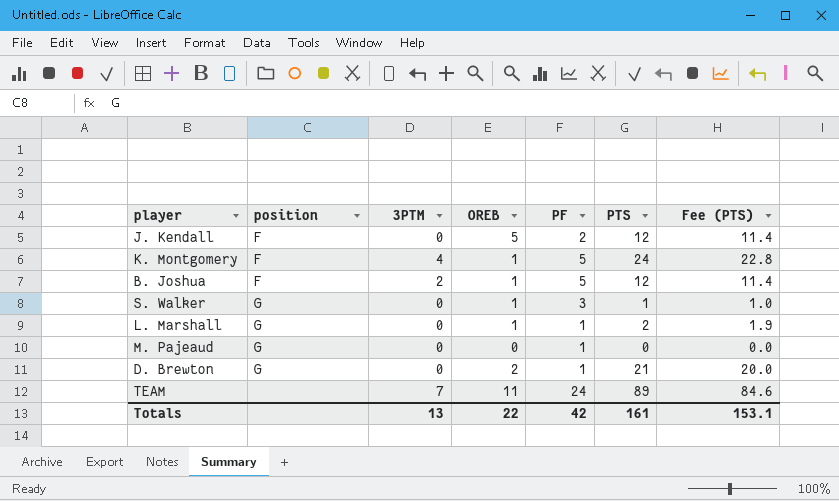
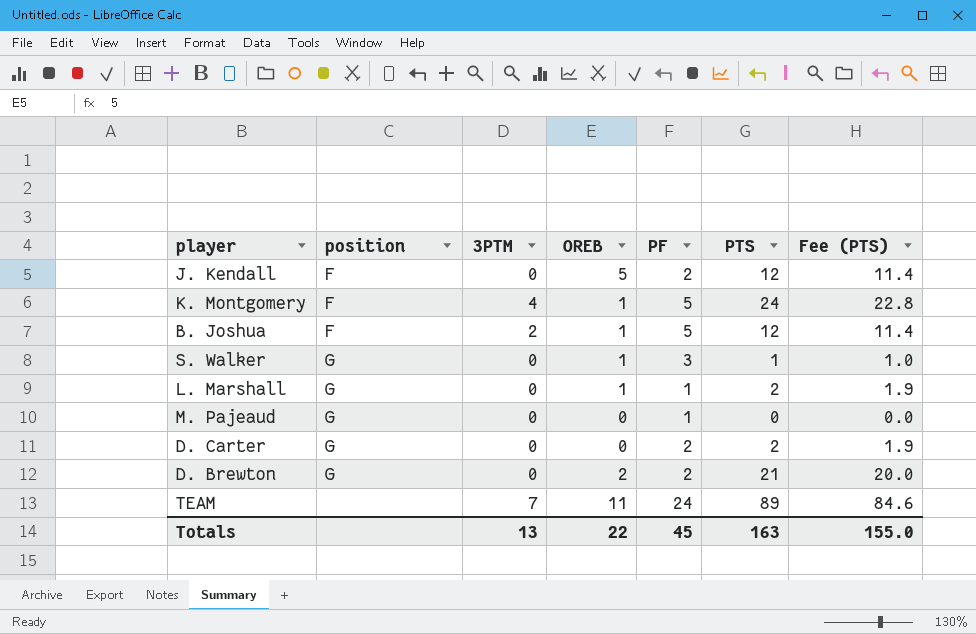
row D. Carter: none -> G | 0 | 0 | 2 | 2 | 1.9
D. Brewton | PF: 1 -> 2
Totals | PF: 42 -> 45
Totals | PTS: 161 -> 163
Totals | Fee (PTS): 153.1 -> 155.0

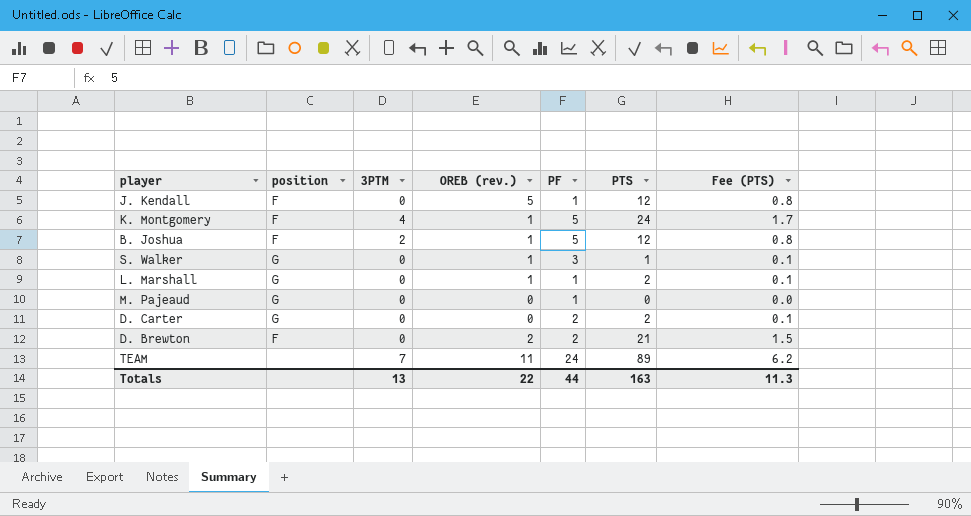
column name: OREB -> OREB (rev.)
column Fee (PTS) | formula: [PTS] * 0.95 -> [PTS] * 0.07
J. Kendall | PF: 2 -> 1
D. Brewton | position: G -> F
Totals | PF: 45 -> 44
Totals | Fee (PTS): 155.0 -> 11.3

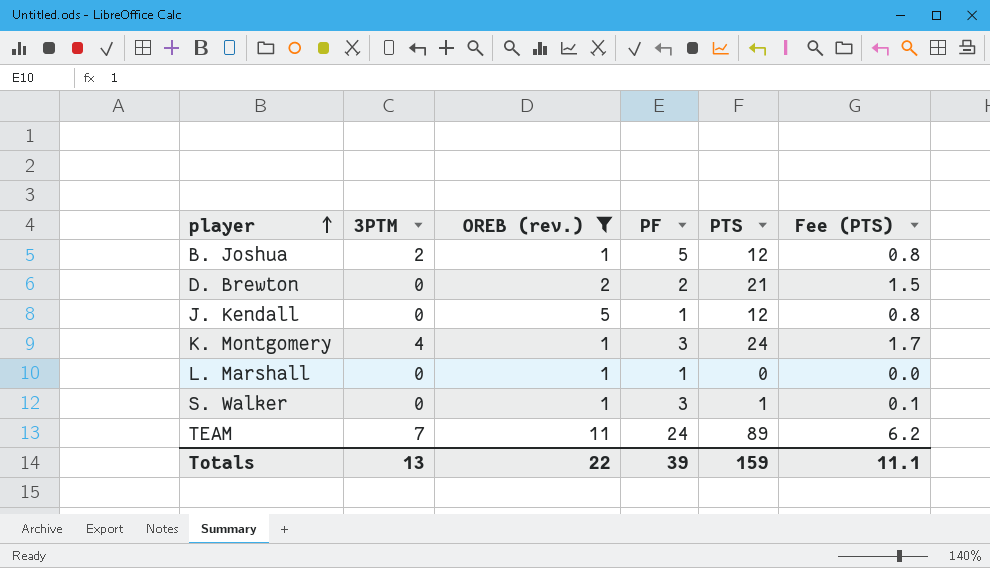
filter: none -> OREB (rev.) != 0
row order: none -> player ascending
column position | position: 2 -> none
K. Montgomery | PF: 5 -> 3
L. Marshall | PTS: 2 -> 0
L. Marshall | Fee (PTS): 0.1 -> 0.0
Totals | PF: 44 -> 39
Totals | PTS: 163 -> 159
Totals | Fee (PTS): 11.3 -> 11.1

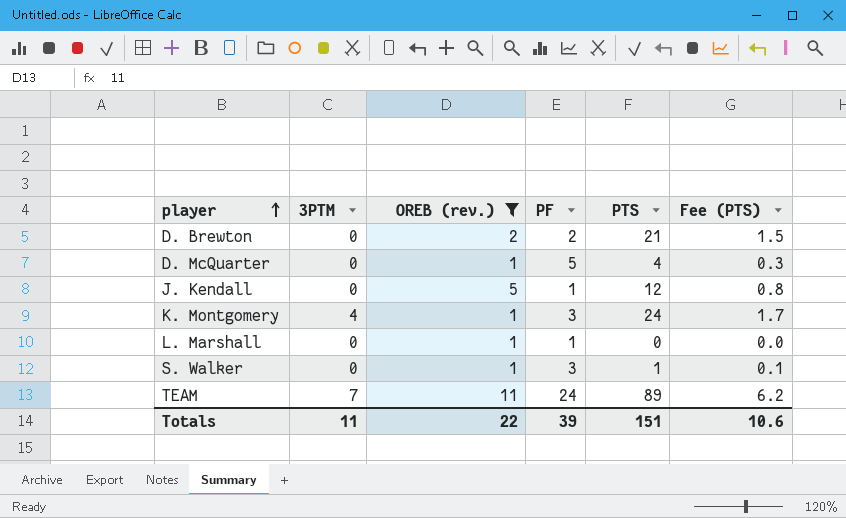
row B. Joshua: 2 | 1 | 5 | 12 | 0.8 -> none
row D. McQuarter: none -> 0 | 1 | 5 | 4 | 0.3
Totals | 3PTM: 13 -> 11
Totals | PTS: 159 -> 151
Totals | Fee (PTS): 11.1 -> 10.6

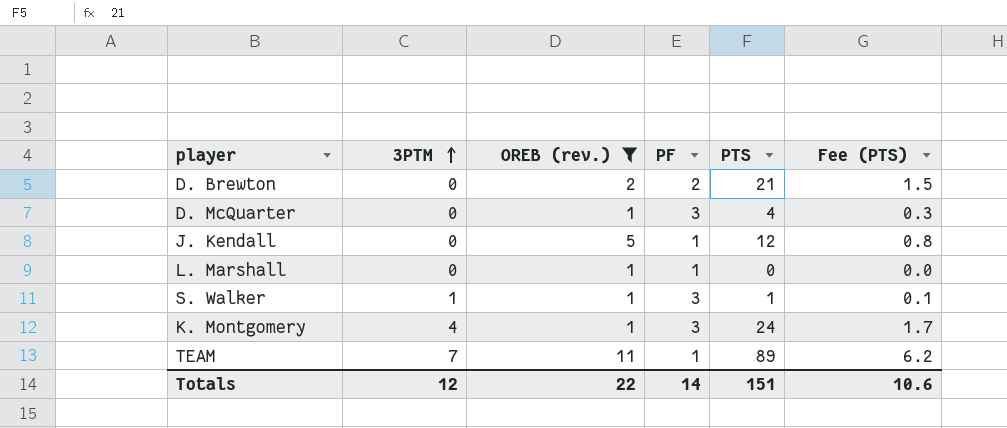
row order: player ascending -> 3PTM ascending
D. McQuarter | PF: 5 -> 3
S. Walker | 3PTM: 0 -> 1
TEAM | PF: 24 -> 1
Totals | 3PTM: 11 -> 12
Totals | PF: 39 -> 14

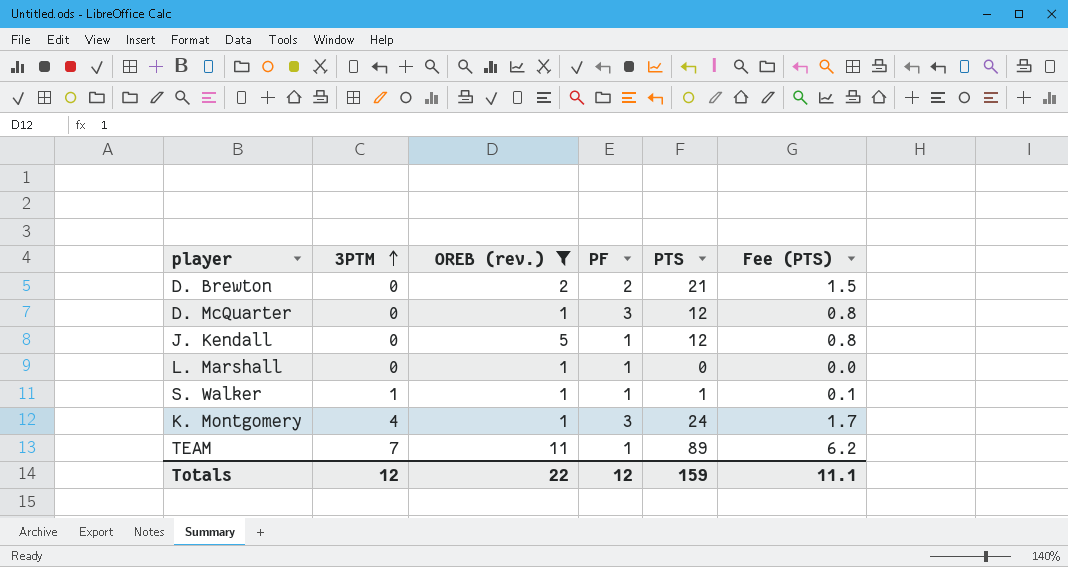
D. McQuarter | PTS: 4 -> 12
D. McQuarter | Fee (PTS): 0.3 -> 0.8
S. Walker | PF: 3 -> 1
Totals | PF: 14 -> 12
Totals | PTS: 151 -> 159
Totals | Fee (PTS): 10.6 -> 11.1

